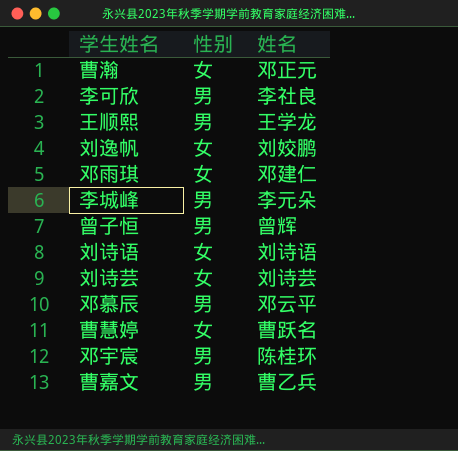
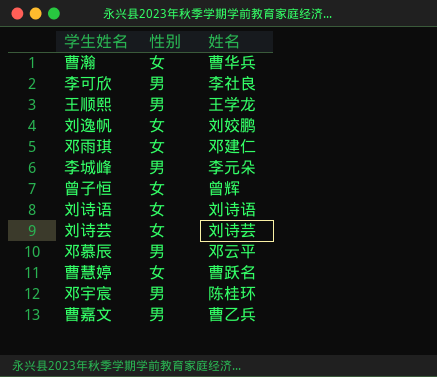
曹瀚 | 姓名: 邓正元 -> 曹华兵
曾子恒 | 性别: 男 -> 女

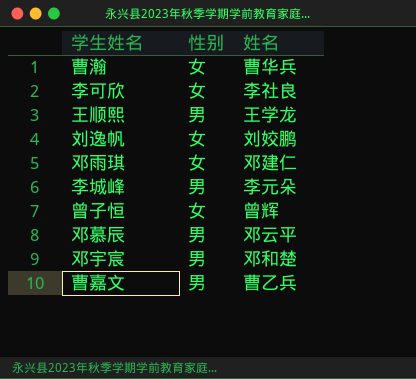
row 刘诗语: 女 | 刘诗语 -> none
row 刘诗芸: 女 | 刘诗芸 -> none
row 曹慧婷: 女 | 曹跃名 -> none
李可欣 | 性别: 男 -> 女
邓宇宸 | 姓名: 陈桂环 -> 邓和楚

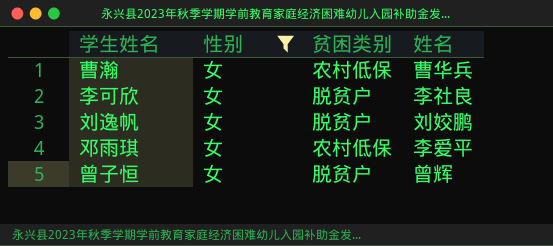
filter: none -> 性别 = 女
column 贫困类别 | position: none -> 3
邓雨琪 | 姓名: 邓建仁 -> 李爱平

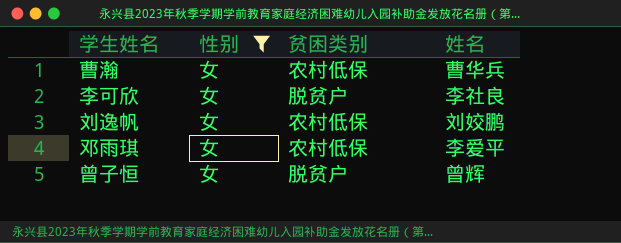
刘逸帆 | 贫困类别: 脱贫户 -> 农村低保

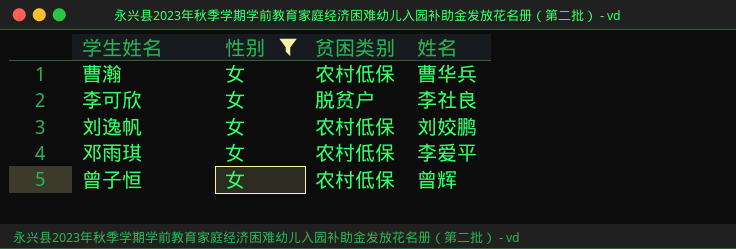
曾子恒 | 贫困类别: 脱贫户 -> 农村低保

